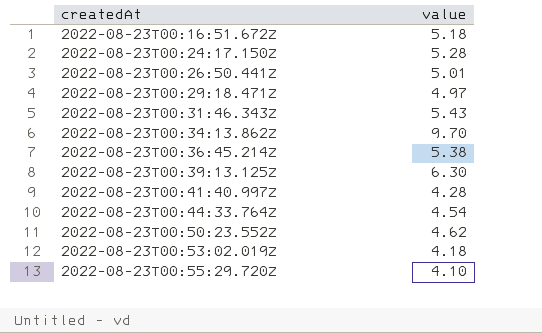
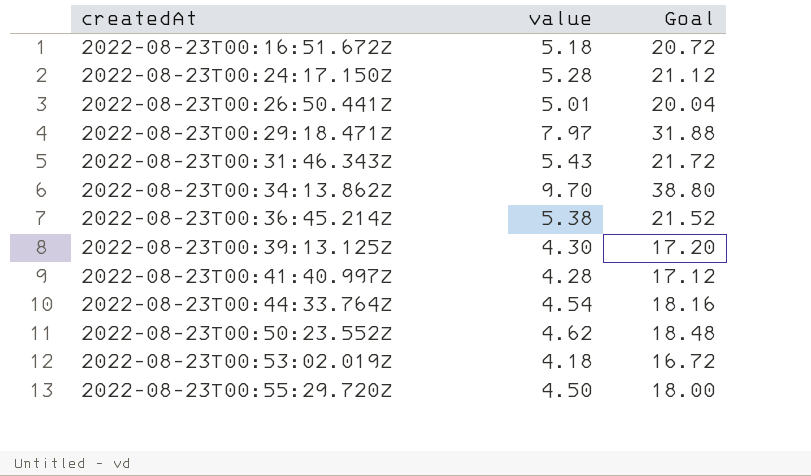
column Goal | formula: none -> [value] * 4
2022-08-23T00:29:18.471Z | value: 4.97 -> 7.97
2022-08-23T00:39:13.125Z | value: 6.30 -> 4.30
2022-08-23T00:55:29.720Z | value: 4.10 -> 4.50

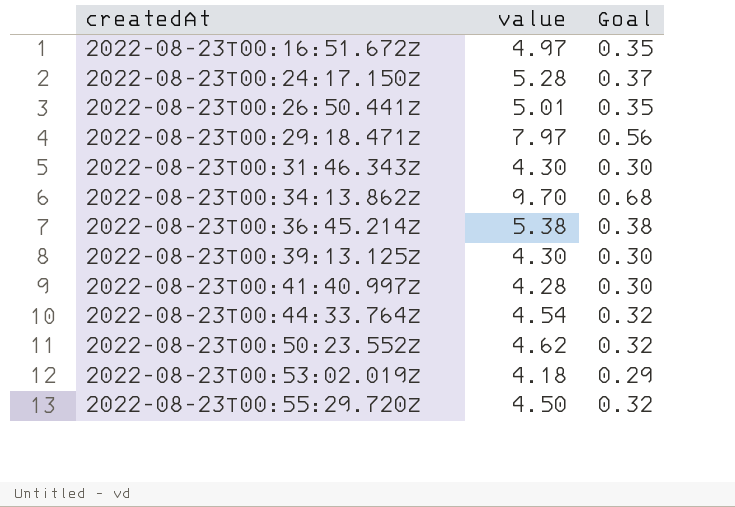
column Goal | formula: [value] * 4 -> [value] * 0.07
2022-08-23T00:16:51.672Z | value: 5.18 -> 4.97
2022-08-23T00:31:46.343Z | value: 5.43 -> 4.30

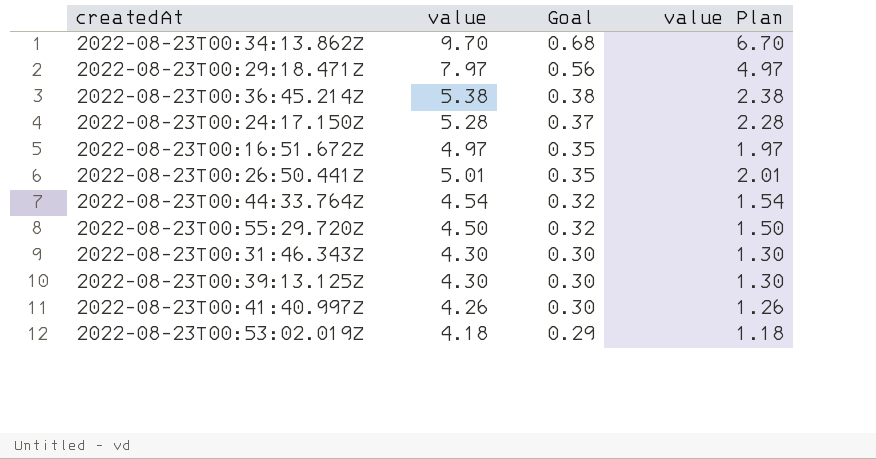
row order: createdAt ascending -> Goal descending
column value Plan | formula: none -> [value] - 3
row 2022-08-23T00:50:23.552Z: 4.62 | 0.32 -> none
2022-08-23T00:41:40.997Z | value: 4.28 -> 4.26

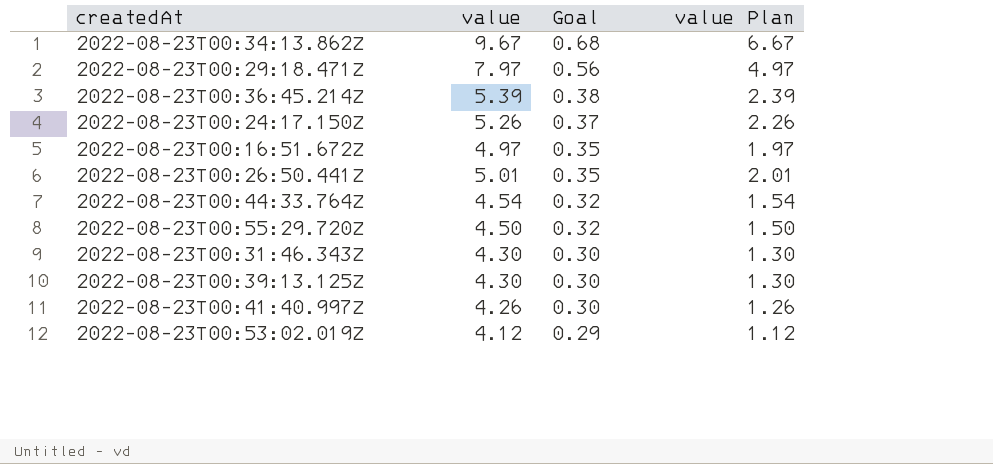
2022-08-23T00:34:13.862Z | value: 9.70 -> 9.67
2022-08-23T00:34:13.862Z | value Plan: 6.70 -> 6.67
2022-08-23T00:36:45.214Z | value: 5.38 -> 5.39
2022-08-23T00:36:45.214Z | value Plan: 2.38 -> 2.39
2022-08-23T00:24:17.150Z | value: 5.28 -> 5.26
2022-08-23T00:24:17.150Z | value Plan: 2.28 -> 2.26
2022-08-23T00:53:02.019Z | value: 4.18 -> 4.12
2022-08-23T00:53:02.019Z | value Plan: 1.18 -> 1.12

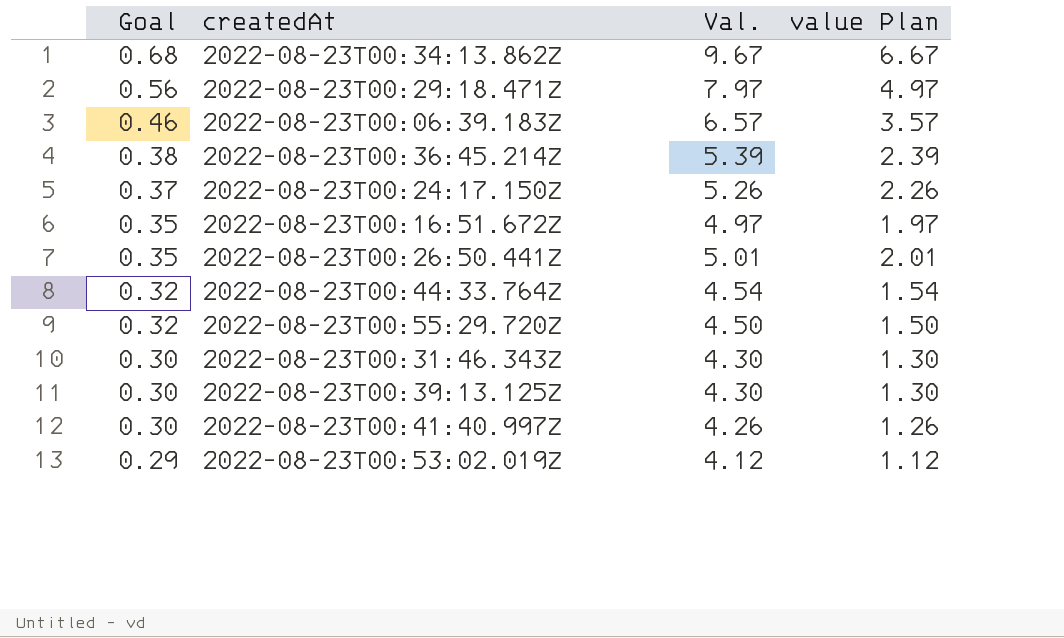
column Goal | position: 3 -> 1
column name: value -> Val.
row 2022-08-23T00:06:39.183Z: none -> 0.46 | 6.57 | 3.57

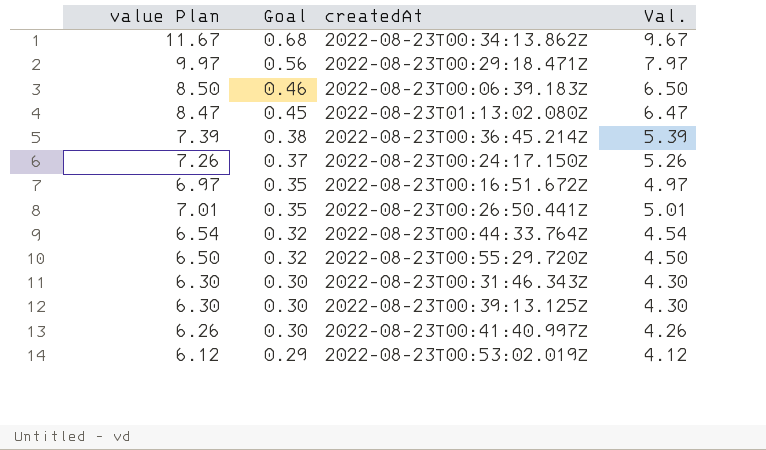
column value Plan | formula: [Val.] - 3 -> [Val.] + 2
column value Plan | position: 4 -> 1
2022-08-23T00:06:39.183Z | Val.: 6.57 -> 6.50
row 2022-08-23T01:13:02.080Z: none -> 8.47 | 0.45 | 6.47

